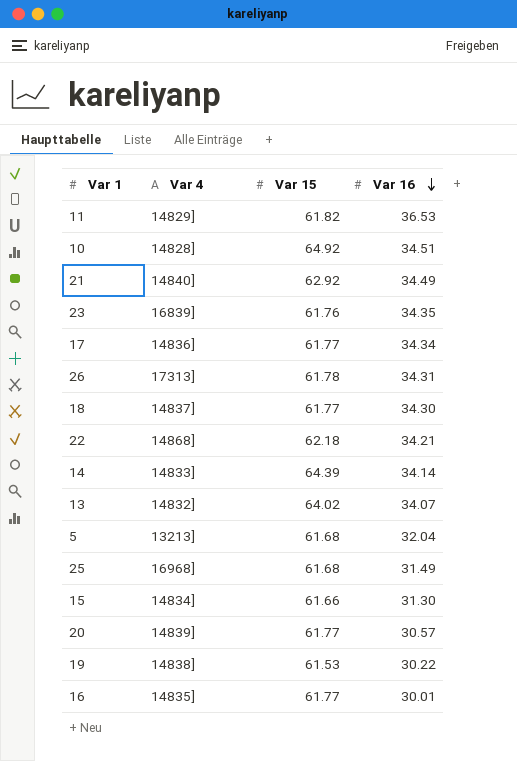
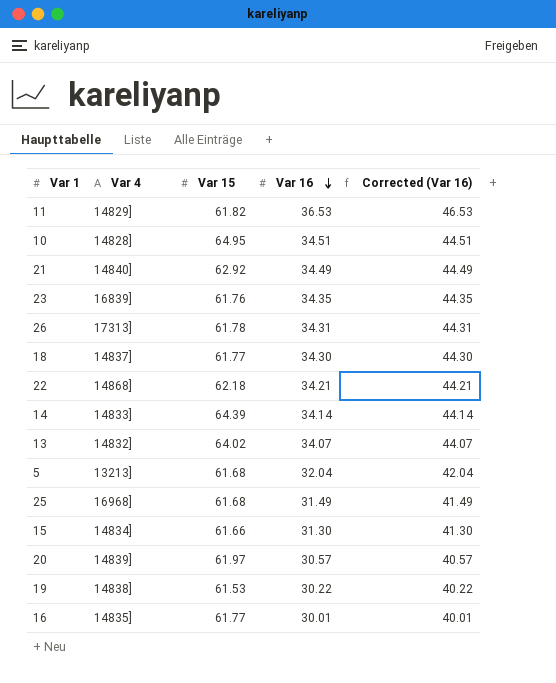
column Corrected (Var 16) | formula: none -> [Var 16] + 10
row 17: 14836] | 61.77 | 34.34 -> none
10 | Var 15: 64.92 -> 64.95
20 | Var 15: 61.77 -> 61.97

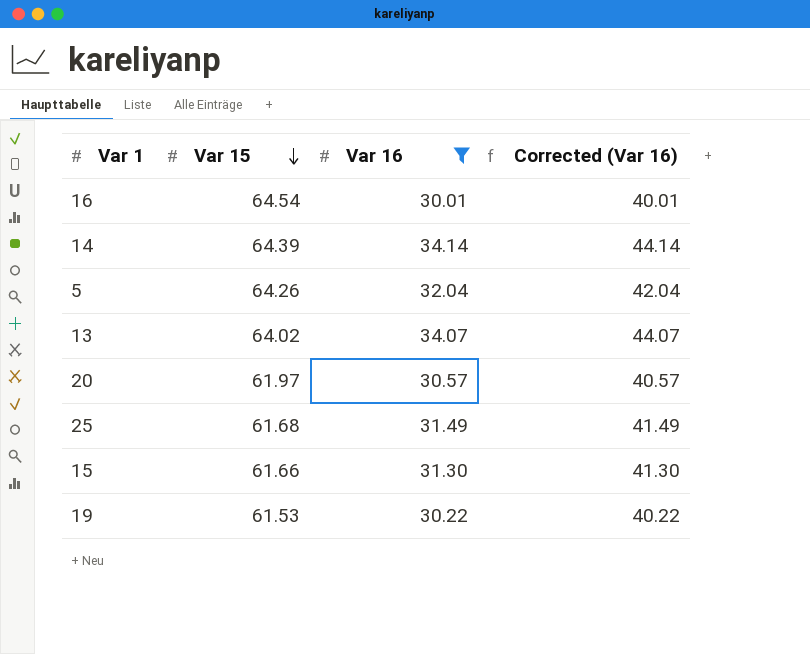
filter: none -> Var 16 <= 34.14
row order: Var 16 descending -> Var 15 descending
column Var 4 | position: 2 -> none
16 | Var 15: 61.77 -> 64.54
5 | Var 15: 61.68 -> 64.26

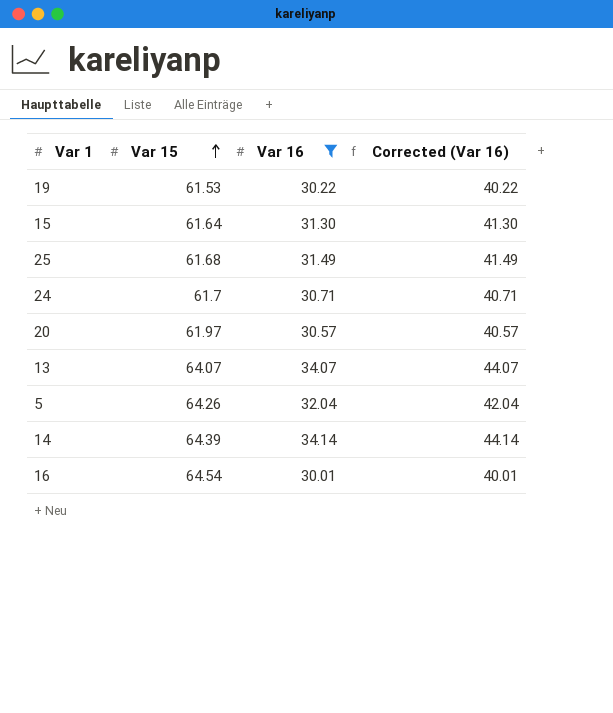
row order: Var 15 descending -> Var 15 ascending
15 | Var 15: 61.66 -> 61.64
row 24: none -> 61.7 | 30.71 | 40.71
13 | Var 15: 64.02 -> 64.07

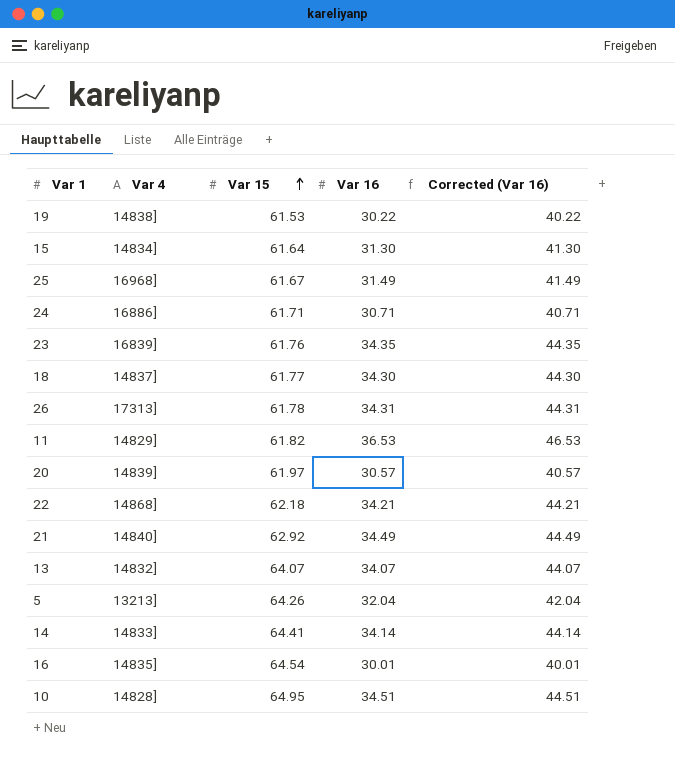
filter: Var 16 <= 34.14 -> none
column Var 4 | position: none -> 2
25 | Var 15: 61.68 -> 61.67
24 | Var 15: 61.7 -> 61.71
14 | Var 15: 64.39 -> 64.41

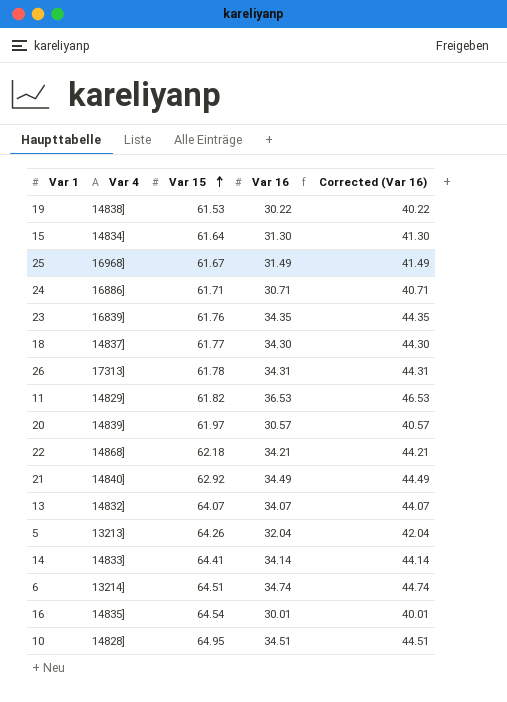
row 6: none -> 13214] | 64.51 | 34.74 | 44.74

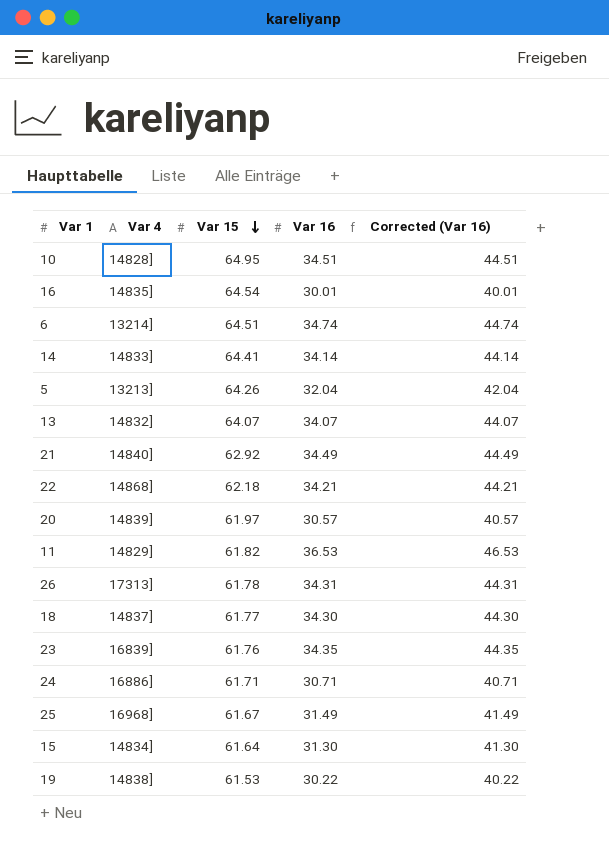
row order: Var 15 ascending -> Var 15 descending

